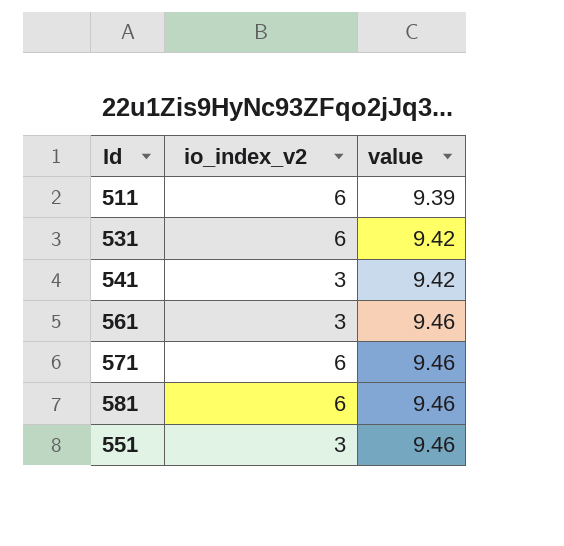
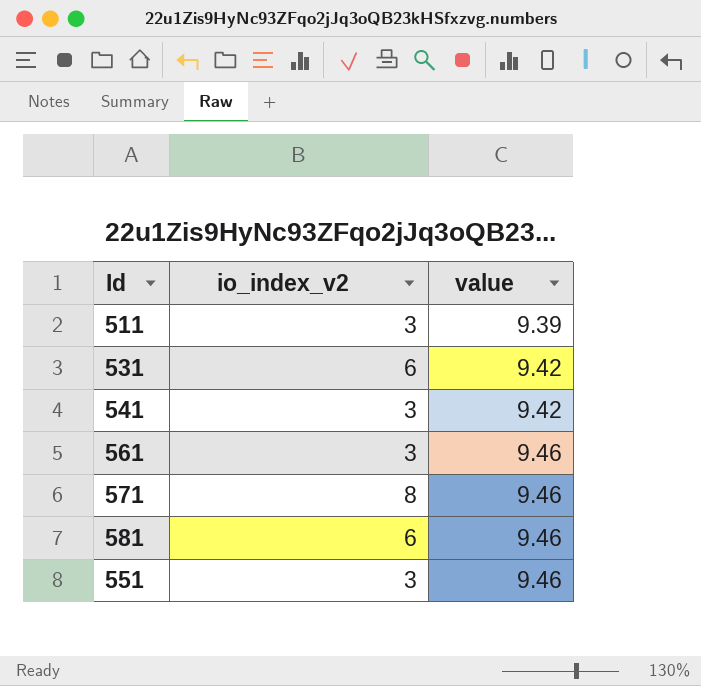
511 | io_index_v2: 6 -> 3
571 | io_index_v2: 6 -> 8

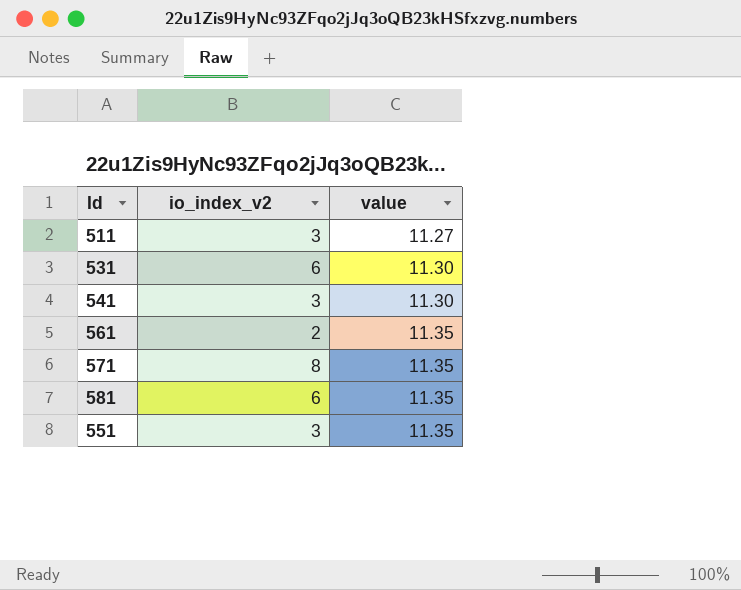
511 | value: 9.39 -> 11.27
531 | value: 9.42 -> 11.30
541 | value: 9.42 -> 11.30
561 | io_index_v2: 3 -> 2
561 | value: 9.46 -> 11.35
571 | value: 9.46 -> 11.35
581 | value: 9.46 -> 11.35
551 | value: 9.46 -> 11.35

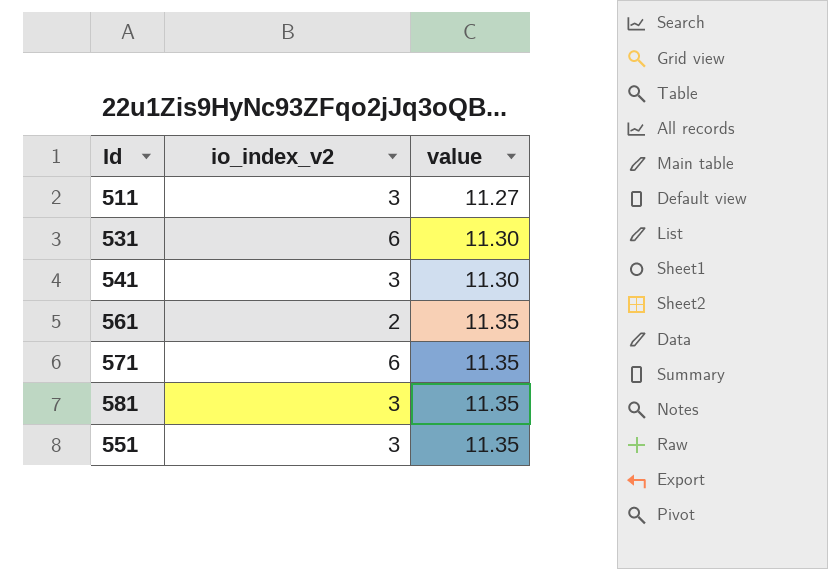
571 | io_index_v2: 8 -> 6
581 | io_index_v2: 6 -> 3

